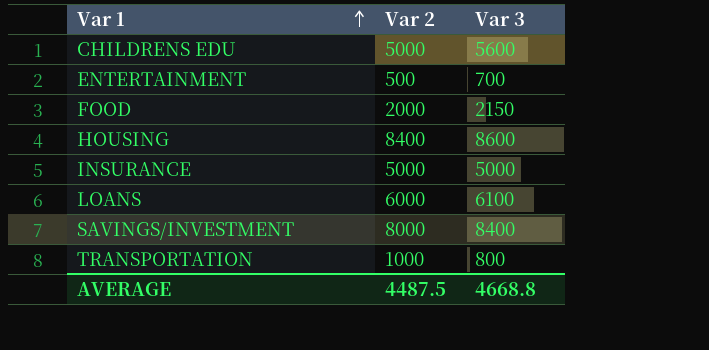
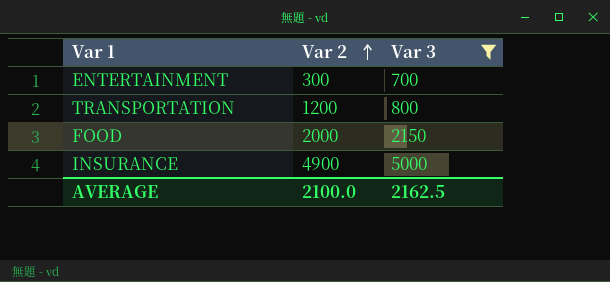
filter: none -> Var 3 <= 5000
row order: Var 1 ascending -> Var 2 ascending
ENTERTAINMENT | Var 2: 500 -> 300
TRANSPORTATION | Var 2: 1000 -> 1200
INSURANCE | Var 2: 5000 -> 4900
AVERAGE | Var 2: 4487.5 -> 2100.0
AVERAGE | Var 3: 4668.8 -> 2162.5

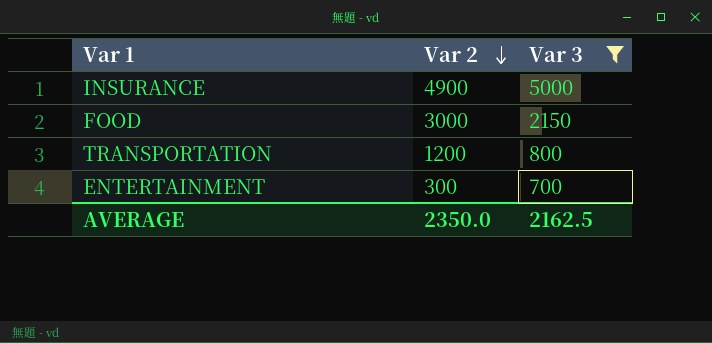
row order: Var 2 ascending -> Var 2 descending
FOOD | Var 2: 2000 -> 3000
AVERAGE | Var 2: 2100.0 -> 2350.0

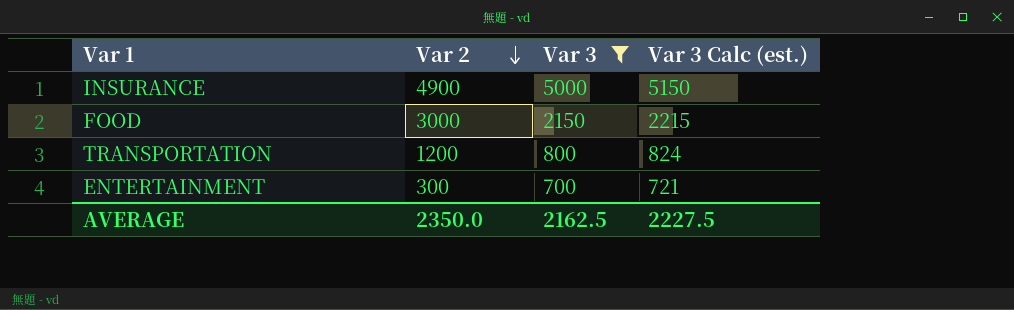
column Var 3 Calc (est.) | formula: none -> [Var 3] * 1.03

